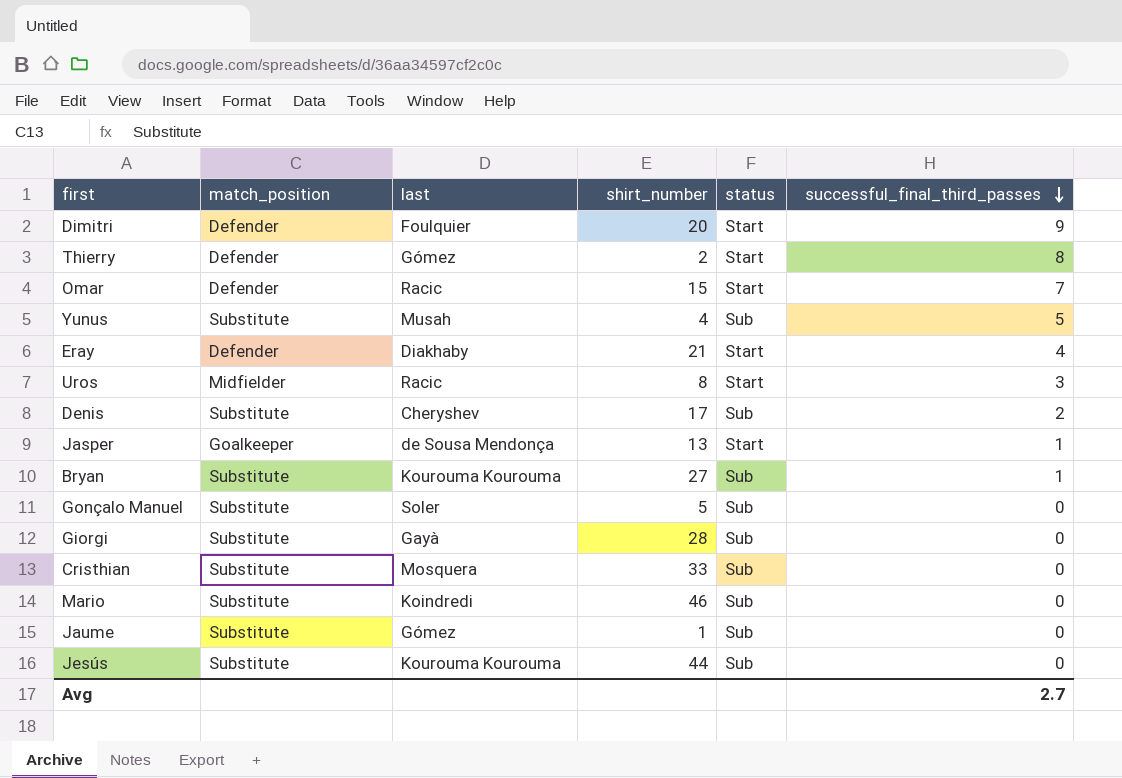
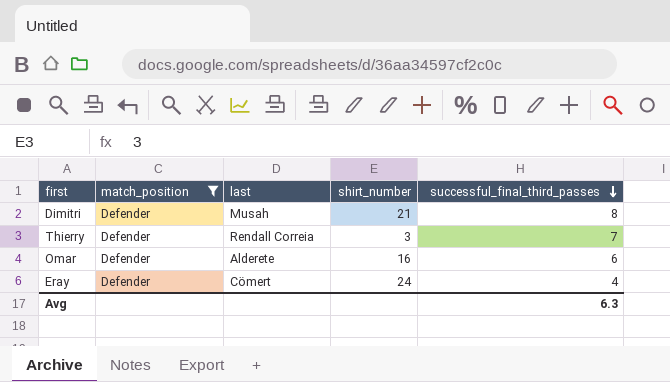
filter: none -> match_position = Defender
column status | position: 5 -> none
Dimitri | last: Foulquier -> Musah
Dimitri | shirt_number: 20 -> 21
Dimitri | successful_final_third_passes: 9 -> 8
Thierry | last: Gómez -> Rendall Correia
Thierry | shirt_number: 2 -> 3
Thierry | successful_final_third_passes: 8 -> 7
Omar | last: Racic -> Alderete
Omar | shirt_number: 15 -> 16
Omar | successful_final_third_passes: 7 -> 6
Eray | last: Diakhaby -> Cömert
Eray | shirt_number: 21 -> 24
Avg | successful_final_third_passes: 2.7 -> 6.3

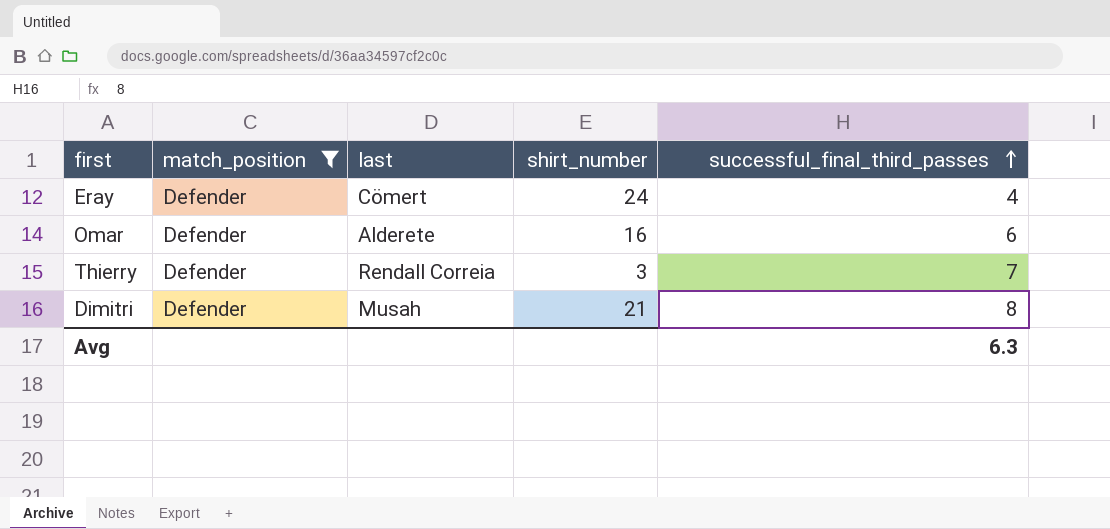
row order: successful_final_third_passes descending -> successful_final_third_passes ascending

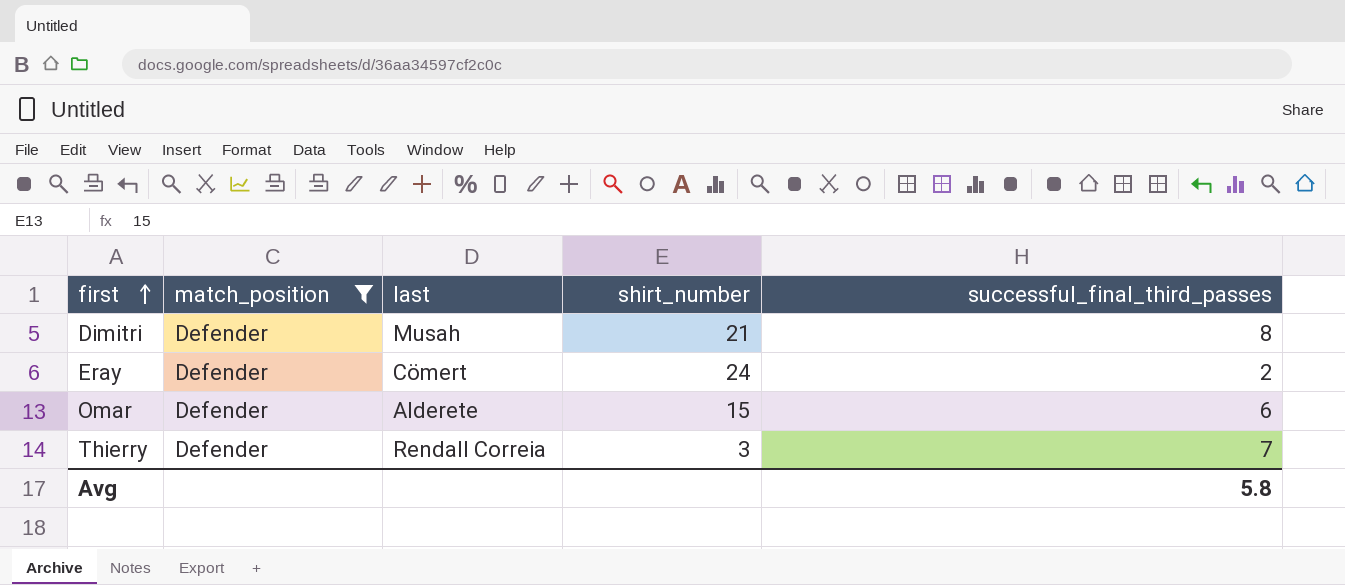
row order: successful_final_third_passes ascending -> first ascending
Eray | successful_final_third_passes: 4 -> 2
Omar | shirt_number: 16 -> 15
Avg | successful_final_third_passes: 6.3 -> 5.8

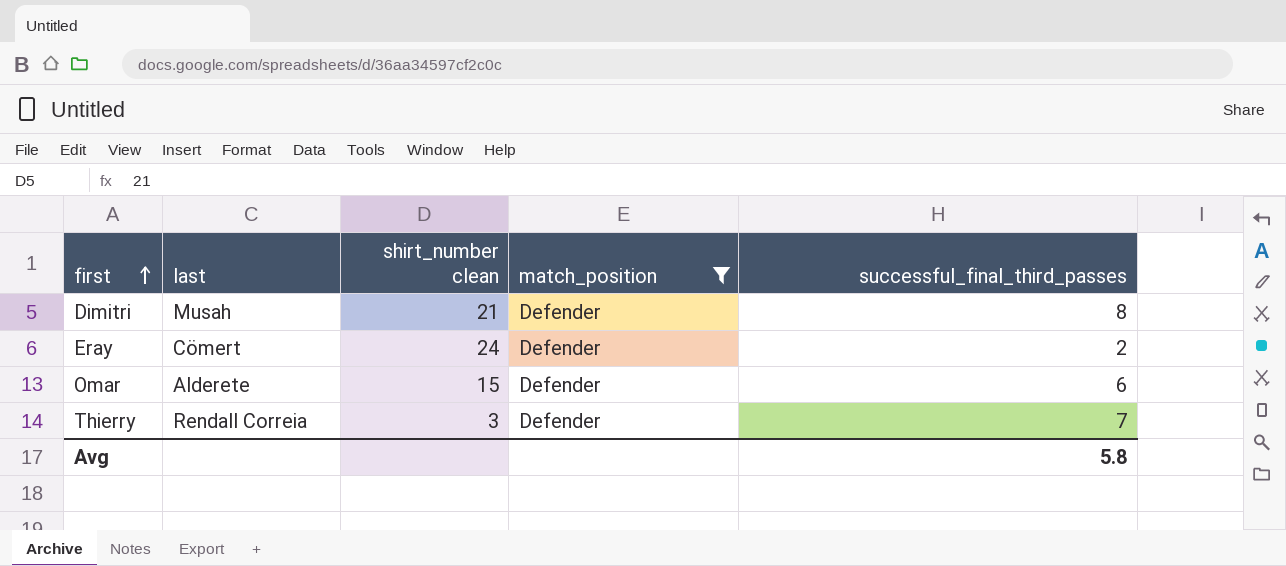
column name: shirt_number -> shirt_number clean
column match_position | position: 2 -> 4

